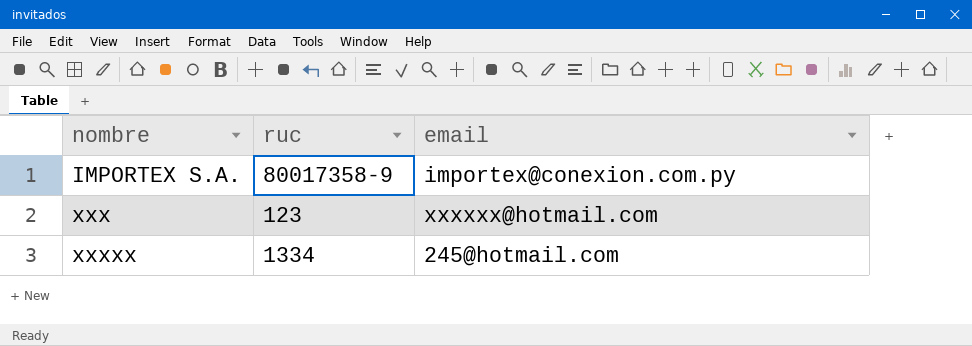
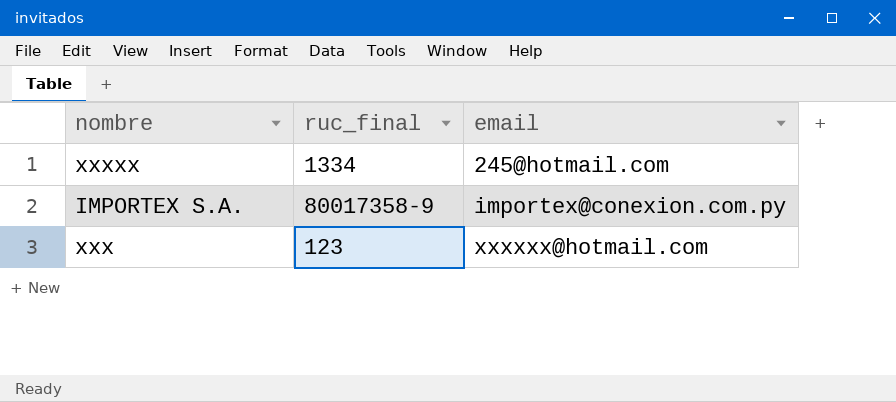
row order: nombre ascending -> email ascending
column name: ruc -> ruc_final

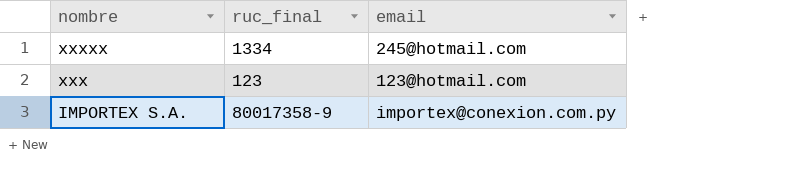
row order: email ascending -> nombre descending
xxx | email: xxxxxx@hotmail.com -> 123@hotmail.com

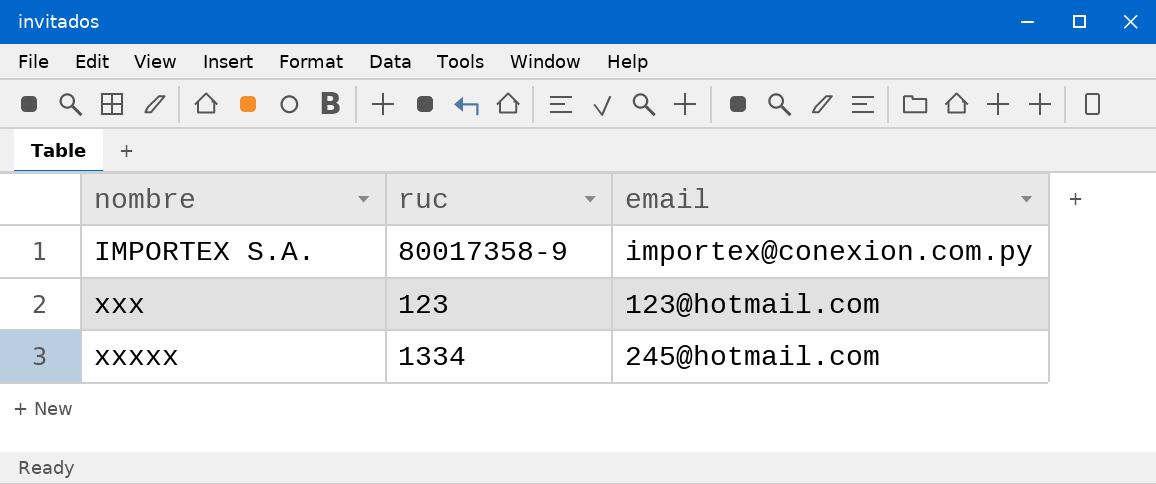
row order: nombre descending -> nombre ascending
column name: ruc_final -> ruc

